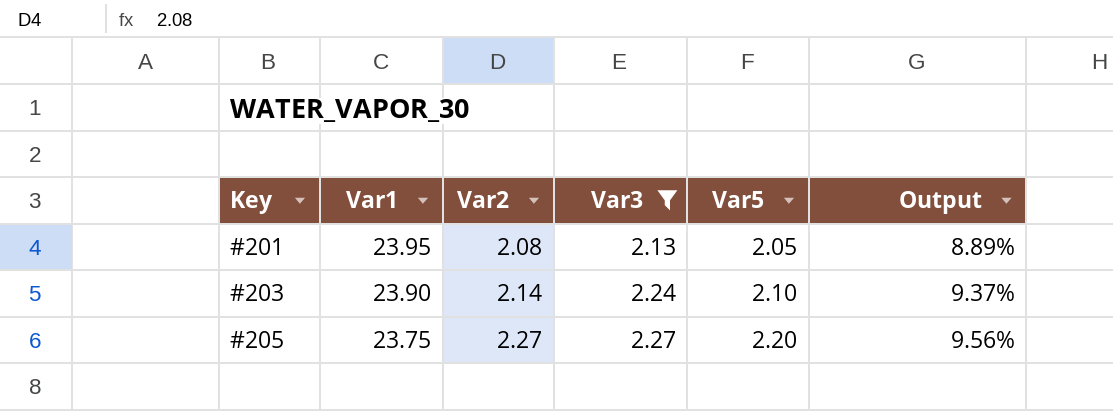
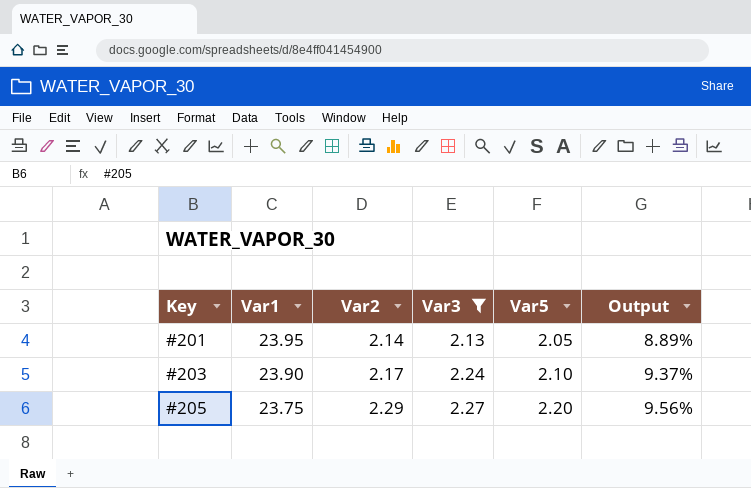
#201 | Var2: 2.08 -> 2.14
#203 | Var2: 2.14 -> 2.17
#205 | Var2: 2.27 -> 2.29

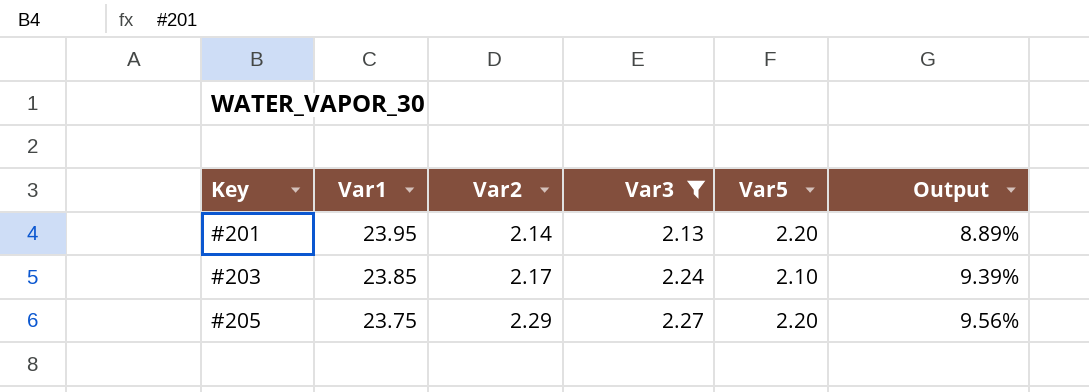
#201 | Var5: 2.05 -> 2.20
#203 | Var1: 23.90 -> 23.85
#203 | Output: 9.37% -> 9.39%

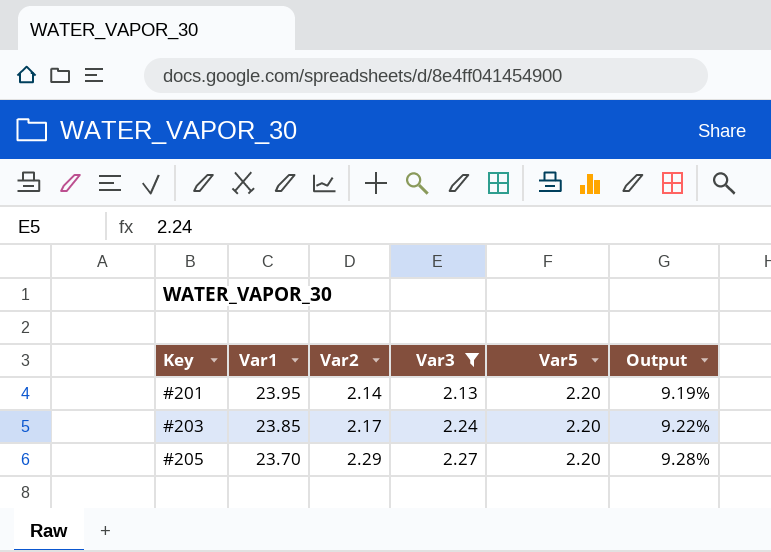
column Output | formula: [Var3] / [Var1] -> [Var5] / [Var1]
#203 | Var5: 2.10 -> 2.20
#205 | Var1: 23.75 -> 23.70

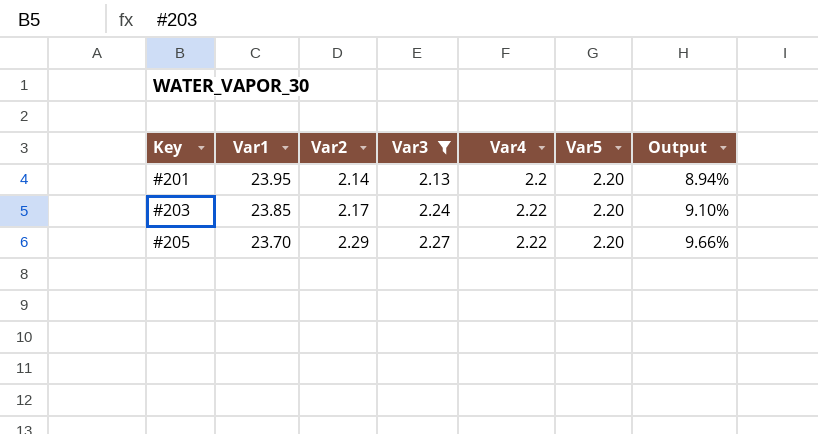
column Var4 | position: none -> 5
column Output | formula: [Var5] / [Var1] -> [Var2] / [Var1]

